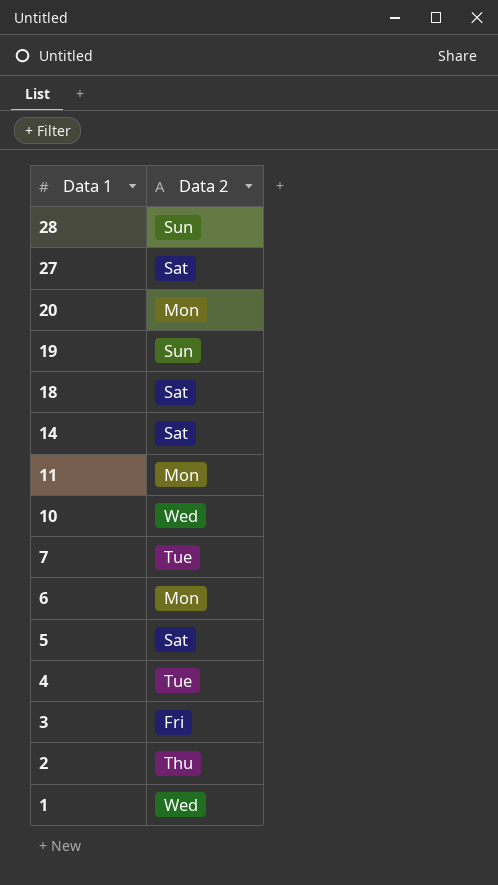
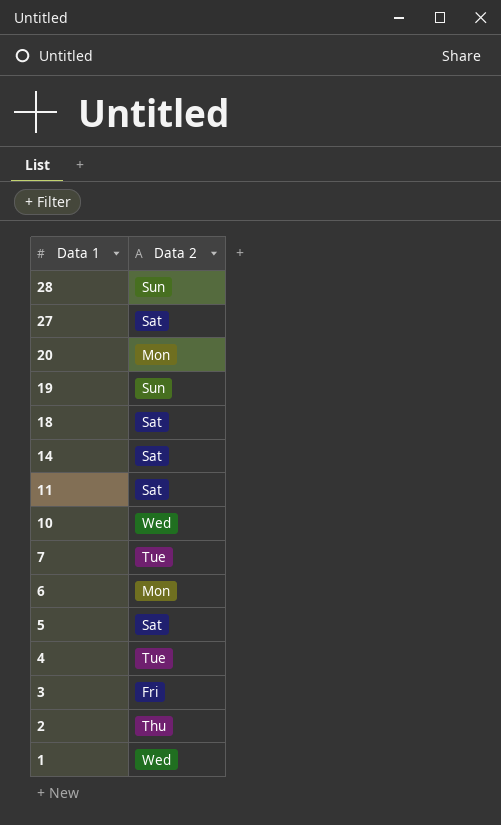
11 | Data 2: Mon -> Sat

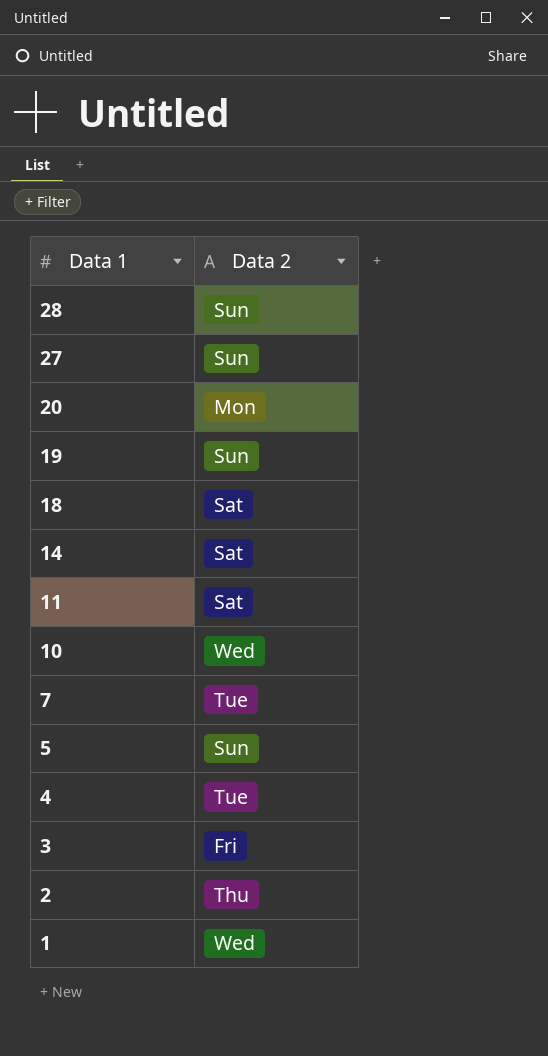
row 6: Mon -> none
27 | Data 2: Sat -> Sun
5 | Data 2: Sat -> Sun

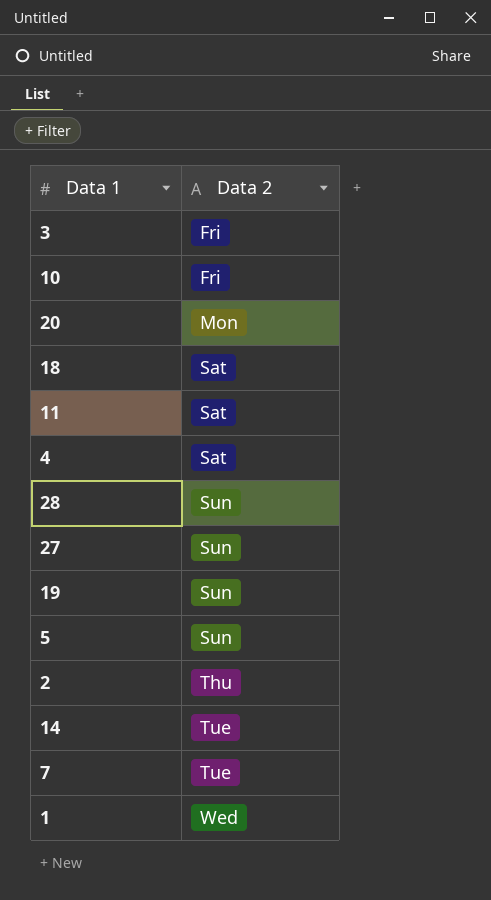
row order: Data 1 descending -> Data 2 ascending
10 | Data 2: Wed -> Fri
4 | Data 2: Tue -> Sat
14 | Data 2: Sat -> Tue

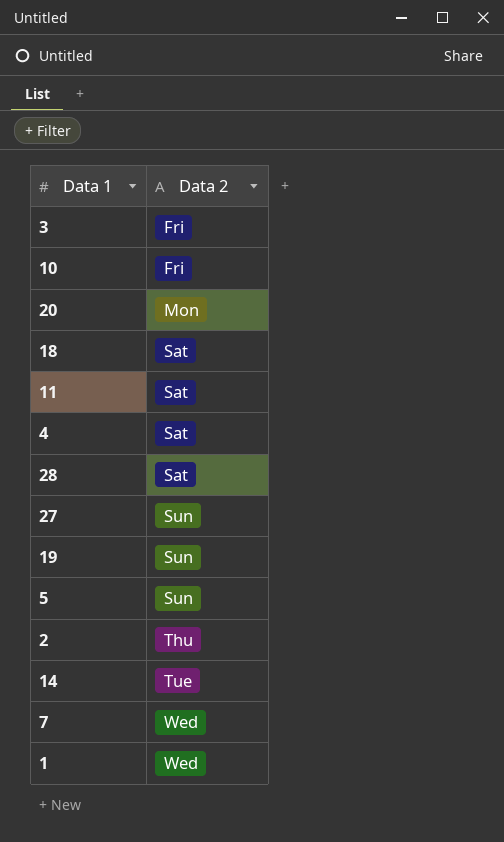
28 | Data 2: Sun -> Sat
7 | Data 2: Tue -> Wed

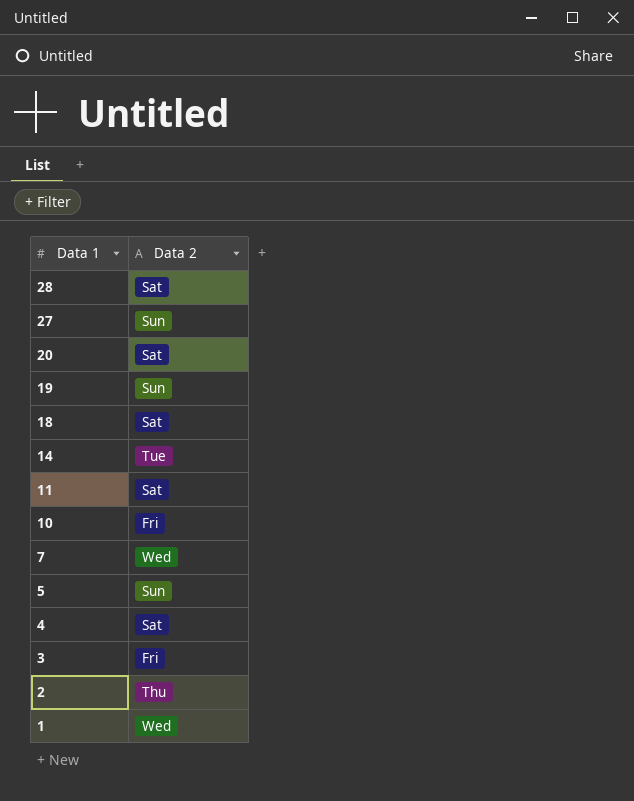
row order: Data 2 ascending -> Data 1 descending
20 | Data 2: Mon -> Sat

